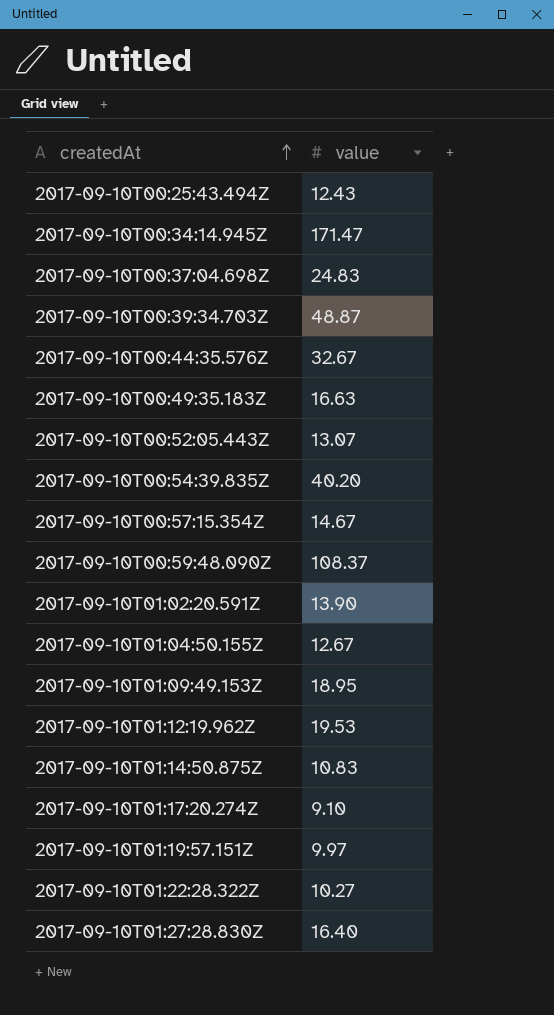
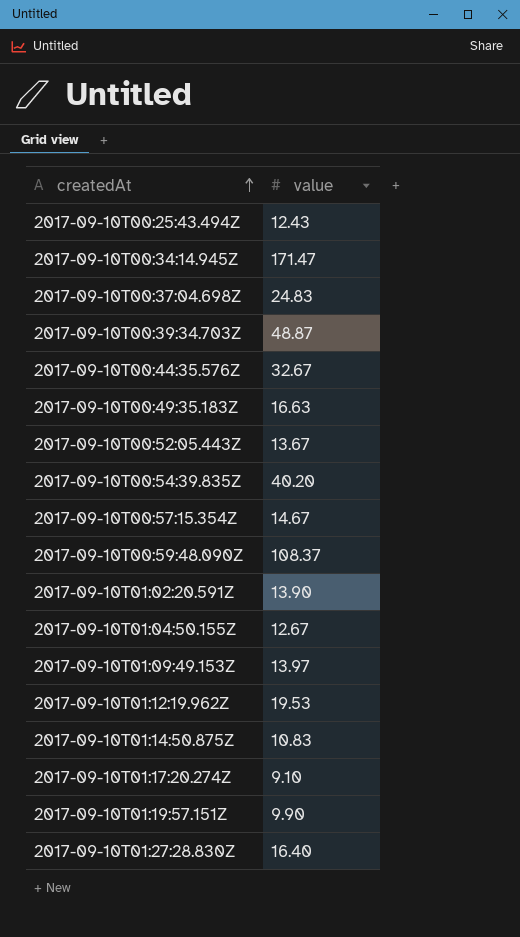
row 2017-09-10T01:22:28.322Z: 10.27 -> none
2017-09-10T00:52:05.443Z | value: 13.07 -> 13.67
2017-09-10T01:09:49.153Z | value: 18.95 -> 13.97
2017-09-10T01:19:57.151Z | value: 9.97 -> 9.90

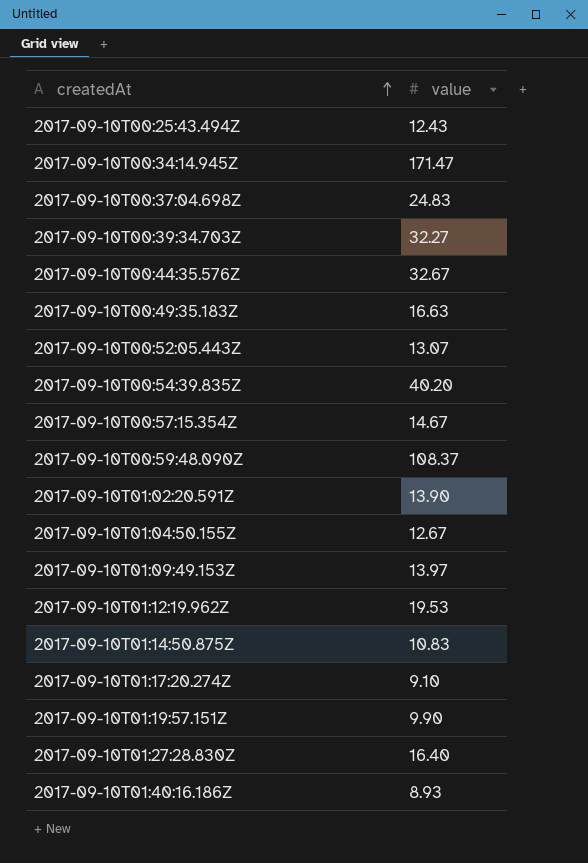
2017-09-10T00:39:34.703Z | value: 48.87 -> 32.27
2017-09-10T00:52:05.443Z | value: 13.67 -> 13.07
row 2017-09-10T01:40:16.186Z: none -> 8.93

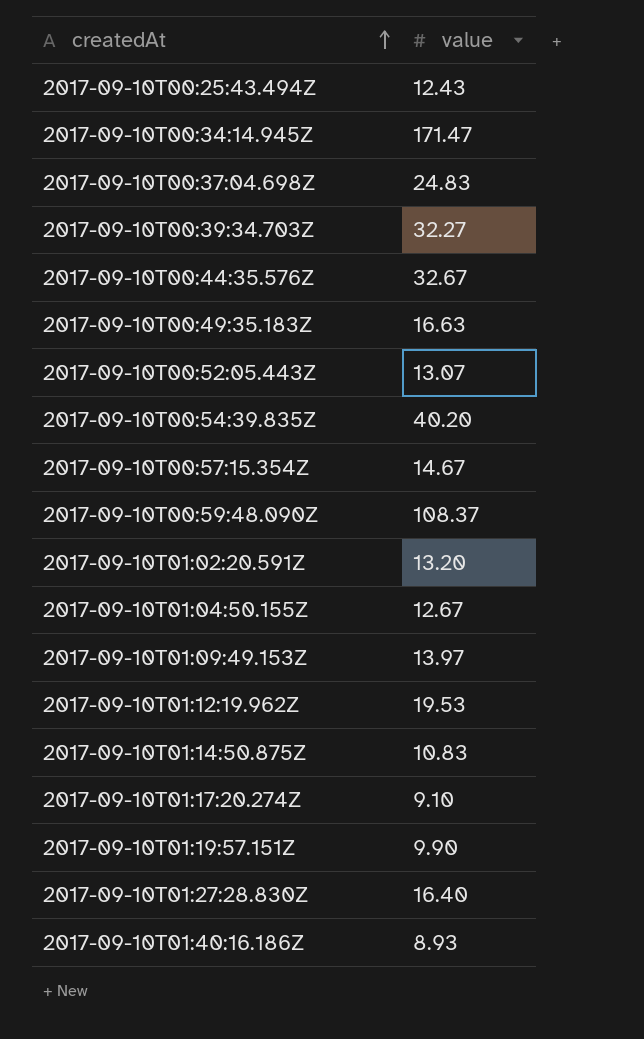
2017-09-10T01:02:20.591Z | value: 13.90 -> 13.20

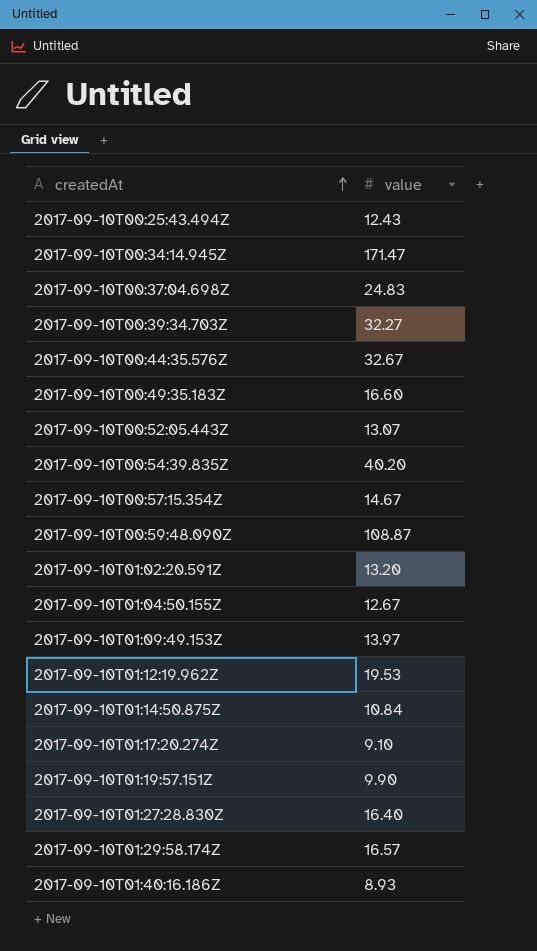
2017-09-10T00:49:35.183Z | value: 16.63 -> 16.60
2017-09-10T00:59:48.090Z | value: 108.37 -> 108.87
2017-09-10T01:14:50.875Z | value: 10.83 -> 10.84
row 2017-09-10T01:29:58.174Z: none -> 16.57

